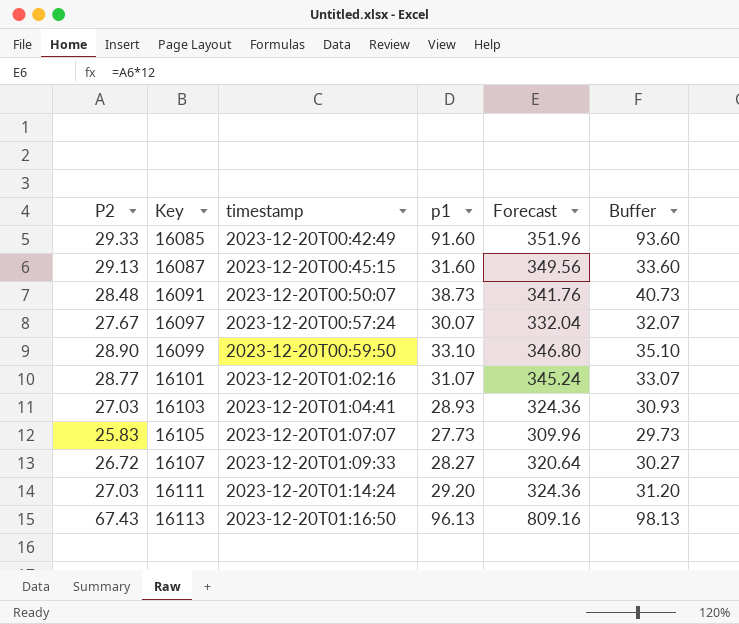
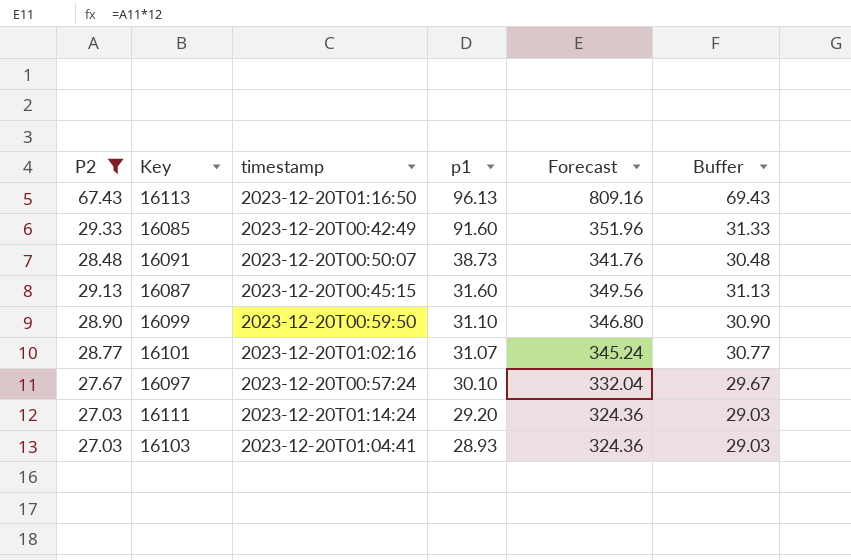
filter: none -> P2 >= 27.03
row order: Key ascending -> p1 descending
column Buffer | formula: [p1] + 2 -> [P2] + 2
16099 | p1: 33.10 -> 31.10
16097 | p1: 30.07 -> 30.10

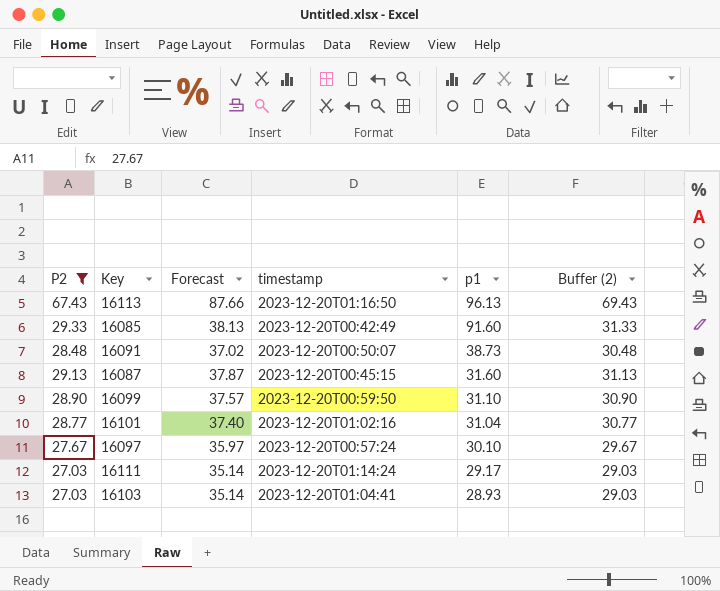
column Forecast | formula: [P2] * 12 -> [P2] * 1.3
column Forecast | position: 5 -> 3
column name: Buffer -> Buffer (2)
16101 | p1: 31.07 -> 31.04
16111 | p1: 29.20 -> 29.17

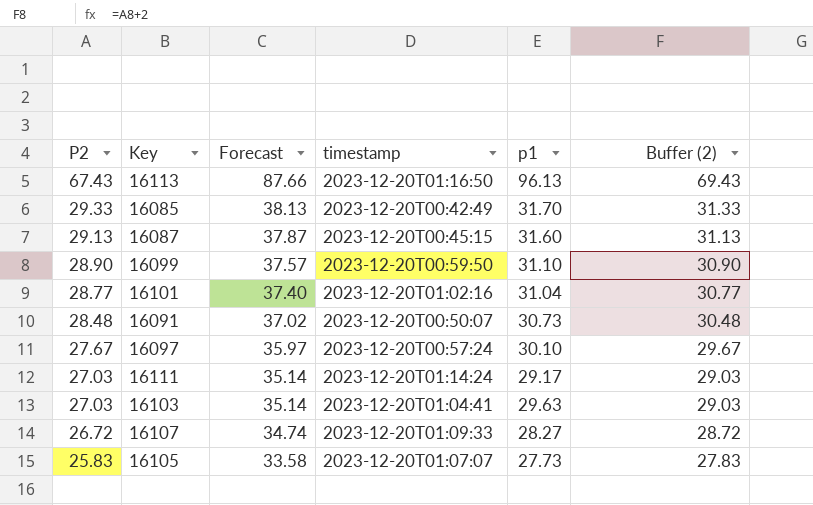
filter: P2 >= 27.03 -> none
row order: p1 descending -> P2 descending
16085 | p1: 91.60 -> 31.70
16091 | p1: 38.73 -> 30.73
16103 | p1: 28.93 -> 29.63

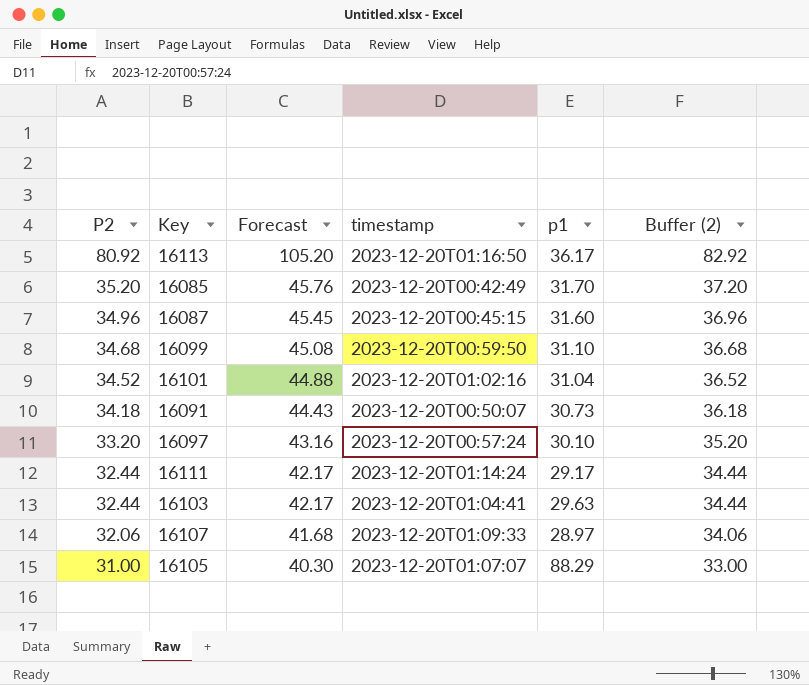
16113 | P2: 67.43 -> 80.92
16113 | Forecast: 87.66 -> 105.20
16113 | p1: 96.13 -> 36.17
16113 | Buffer (2): 69.43 -> 82.92
16085 | P2: 29.33 -> 35.20
16085 | Forecast: 38.13 -> 45.76
16085 | Buffer (2): 31.33 -> 37.20
16087 | P2: 29.13 -> 34.96
16087 | Forecast: 37.87 -> 45.45
16087 | Buffer (2): 31.13 -> 36.96
16099 | P2: 28.90 -> 34.68
16099 | Forecast: 37.57 -> 45.08
16099 | Buffer (2): 30.90 -> 36.68
16101 | P2: 28.77 -> 34.52
16101 | Forecast: 37.40 -> 44.88
16101 | Buffer (2): 30.77 -> 36.52
16091 | P2: 28.48 -> 34.18
16091 | Forecast: 37.02 -> 44.43
16091 | Buffer (2): 30.48 -> 36.18
16097 | P2: 27.67 -> 33.20
16097 | Forecast: 35.97 -> 43.16
16097 | Buffer (2): 29.67 -> 35.20
16111 | P2: 27.03 -> 32.44
16111 | Forecast: 35.14 -> 42.17
16111 | Buffer (2): 29.03 -> 34.44
16103 | P2: 27.03 -> 32.44
16103 | Forecast: 35.14 -> 42.17
16103 | Buffer (2): 29.03 -> 34.44
16107 | P2: 26.72 -> 32.06
16107 | Forecast: 34.74 -> 41.68
16107 | p1: 28.27 -> 28.97
16107 | Buffer (2): 28.72 -> 34.06
16105 | P2: 25.83 -> 31.00
16105 | Forecast: 33.58 -> 40.30
16105 | p1: 27.73 -> 88.29
16105 | Buffer (2): 27.83 -> 33.00

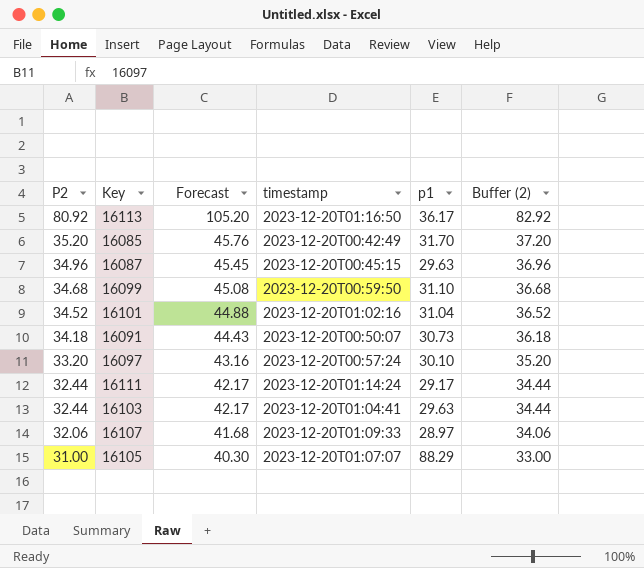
16087 | p1: 31.60 -> 29.63

